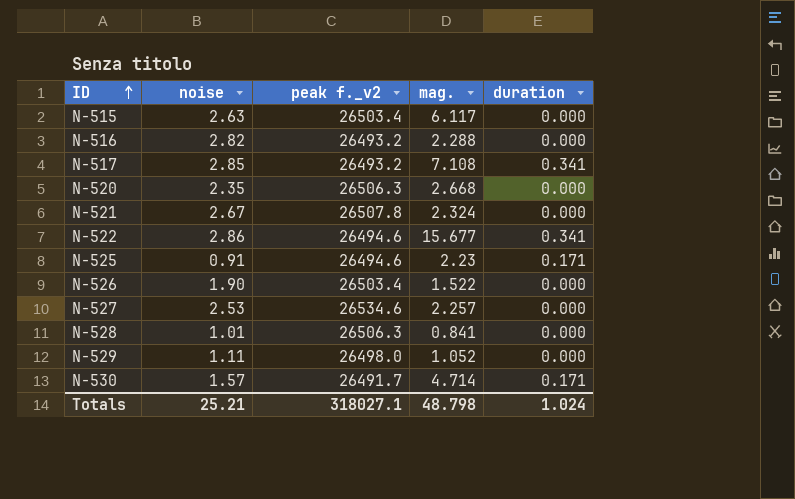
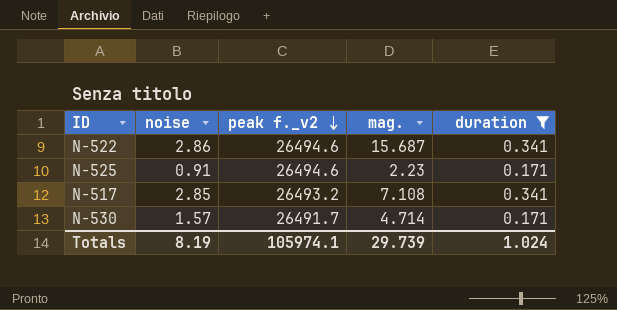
filter: none -> duration != 0.000
row order: ID ascending -> peak f._v2 descending
N-522 | mag.: 15.677 -> 15.687
Totals | noise: 25.21 -> 8.19
Totals | peak f._v2: 318027.1 -> 105974.1
Totals | mag.: 48.798 -> 29.739

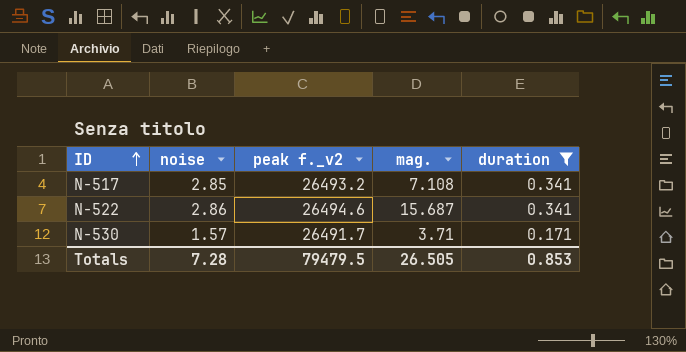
row order: peak f._v2 descending -> ID ascending
row N-525: 0.91 | 26494.6 | 2.23 | 0.171 -> none
N-530 | mag.: 4.714 -> 3.71
Totals | noise: 8.19 -> 7.28
Totals | peak f._v2: 105974.1 -> 79479.5
Totals | mag.: 29.739 -> 26.505
Totals | duration: 1.024 -> 0.853

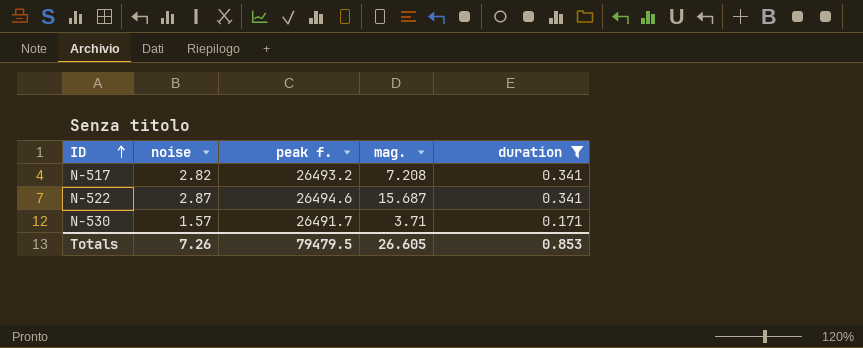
column name: peak f._v2 -> peak f.
N-517 | noise: 2.85 -> 2.82
N-517 | mag.: 7.108 -> 7.208
N-522 | noise: 2.86 -> 2.87
Totals | noise: 7.28 -> 7.26
Totals | mag.: 26.505 -> 26.605

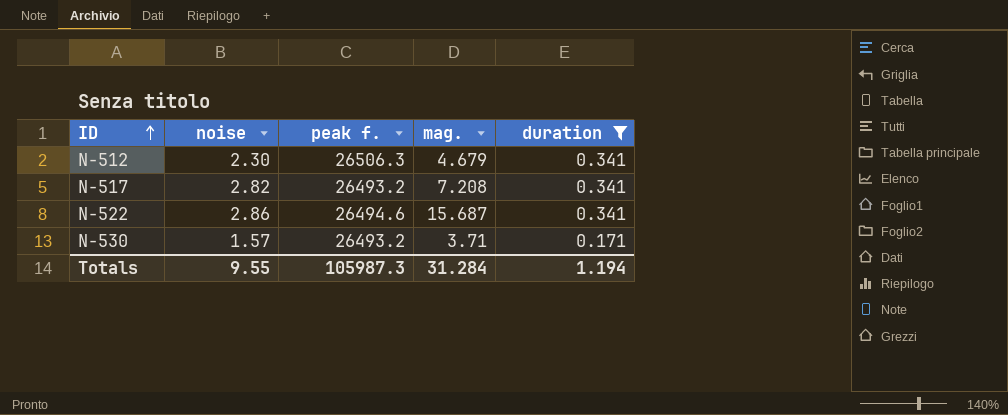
row N-512: none -> 2.30 | 26506.3 | 4.679 | 0.341
N-522 | noise: 2.87 -> 2.86
N-530 | peak f.: 26491.7 -> 26493.2
Totals | noise: 7.26 -> 9.55
Totals | peak f.: 79479.5 -> 105987.3
Totals | mag.: 26.605 -> 31.284
Totals | duration: 0.853 -> 1.194

